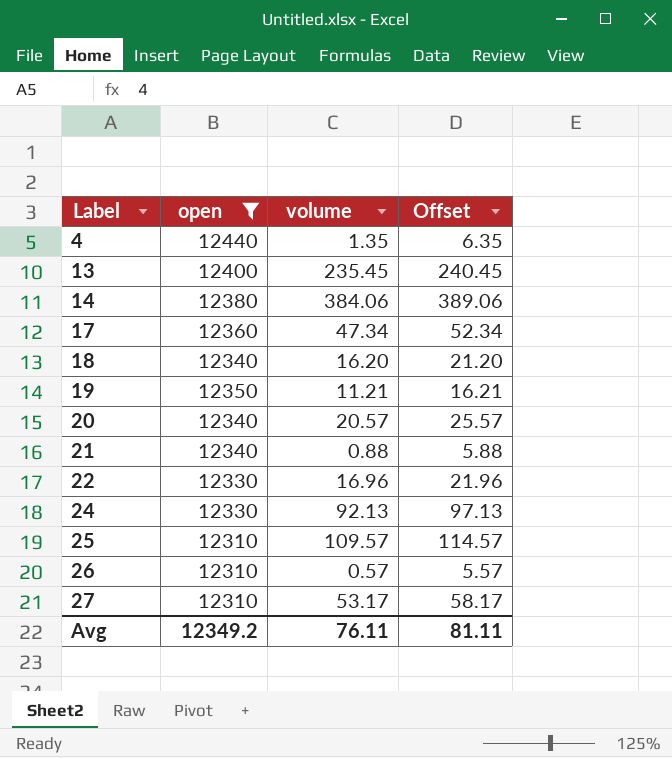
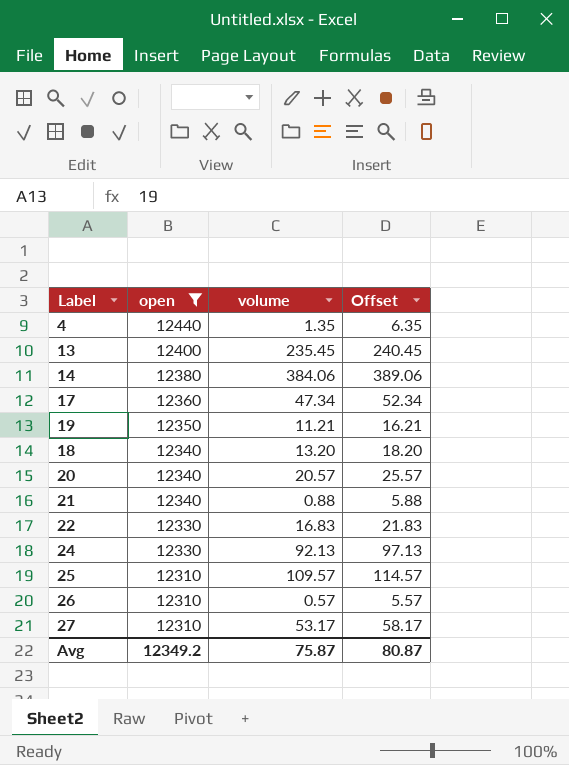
row order: Label ascending -> open descending
18 | volume: 16.20 -> 13.20
18 | Offset: 21.20 -> 18.20
22 | volume: 16.96 -> 16.83
22 | Offset: 21.96 -> 21.83
Avg | volume: 76.11 -> 75.87
Avg | Offset: 81.11 -> 80.87

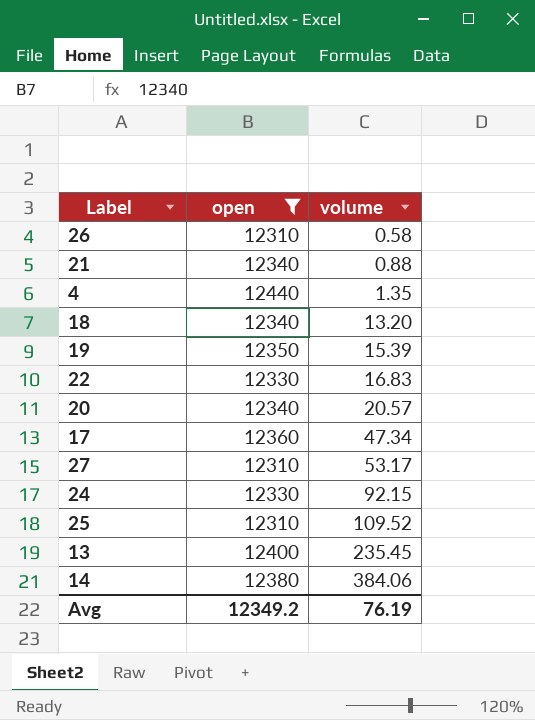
row order: open descending -> volume ascending
column Offset | formula: [volume] + 5 -> none
26 | volume: 0.57 -> 0.58
19 | volume: 11.21 -> 15.39
24 | volume: 92.13 -> 92.15
25 | volume: 109.57 -> 109.52
Avg | volume: 75.87 -> 76.19

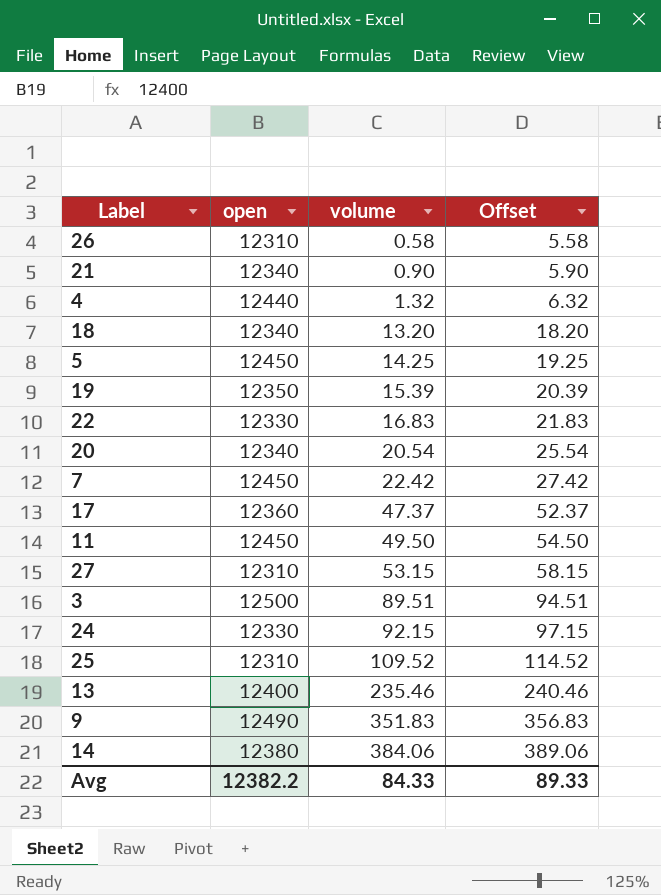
filter: open <= 12440 -> none
column Offset | formula: none -> [volume] + 5
21 | volume: 0.88 -> 0.90
4 | volume: 1.35 -> 1.32
20 | volume: 20.57 -> 20.54
17 | volume: 47.34 -> 47.37
27 | volume: 53.17 -> 53.15
13 | volume: 235.45 -> 235.46
Avg | open: 12349.2 -> 12382.2
Avg | volume: 76.19 -> 84.33

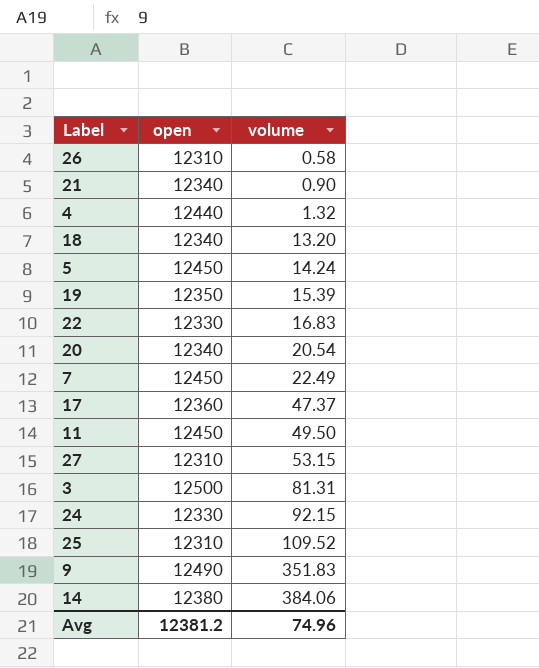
column Offset | formula: [volume] + 5 -> none
row 13: 12400 | 235.46 | 240.46 -> none
5 | volume: 14.25 -> 14.24
7 | volume: 22.42 -> 22.49
3 | volume: 89.51 -> 81.31
Avg | open: 12382.2 -> 12381.2
Avg | volume: 84.33 -> 74.96

